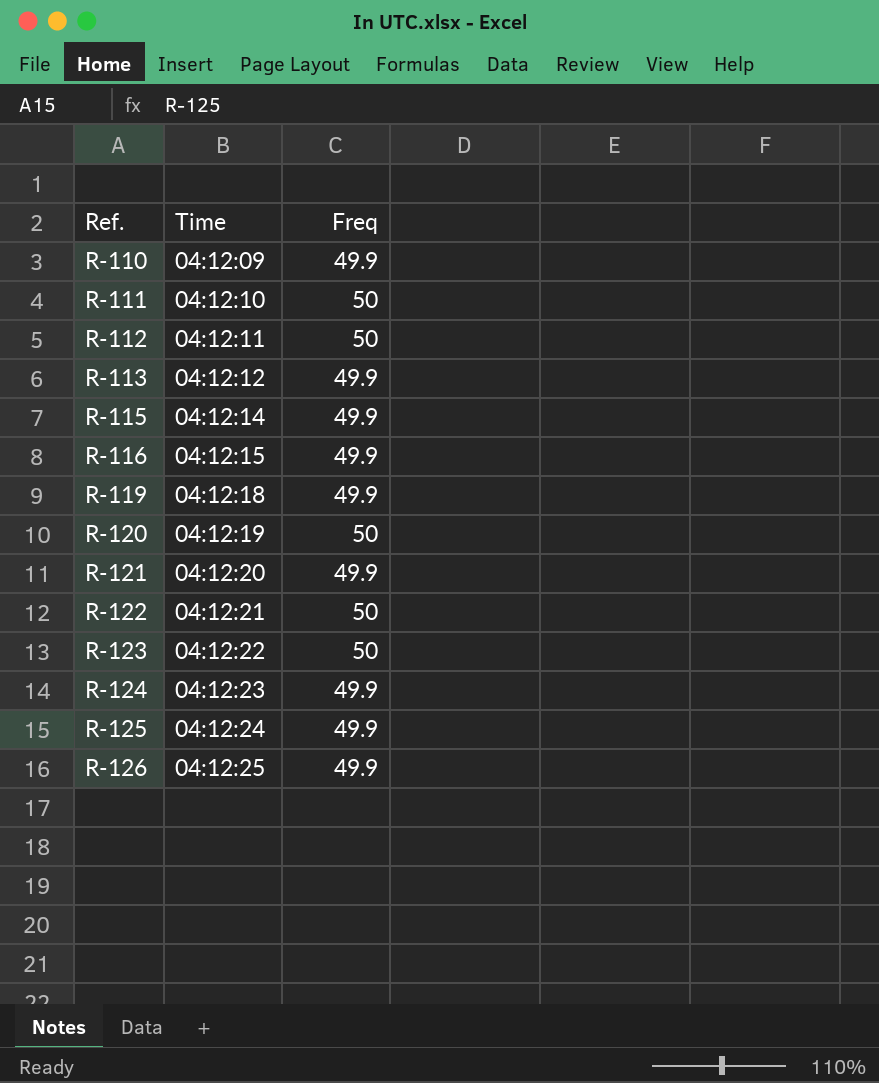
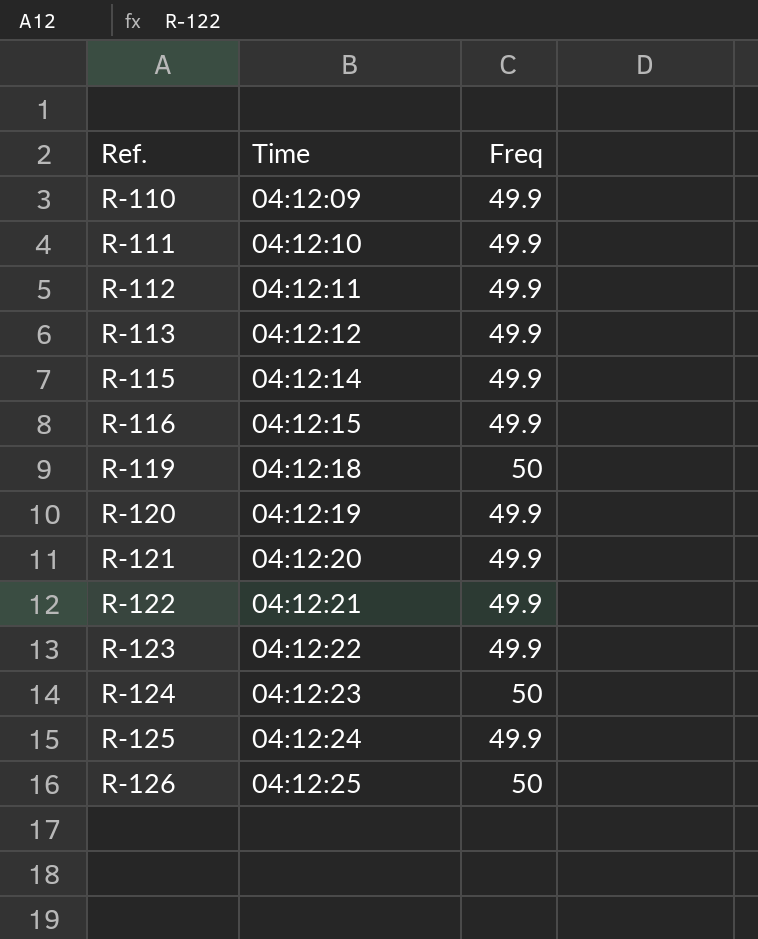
R-111 | Freq: 50 -> 49.9
R-112 | Freq: 50 -> 49.9
R-119 | Freq: 49.9 -> 50
R-120 | Freq: 50 -> 49.9
R-122 | Freq: 50 -> 49.9
R-123 | Freq: 50 -> 49.9
R-124 | Freq: 49.9 -> 50
R-126 | Freq: 49.9 -> 50

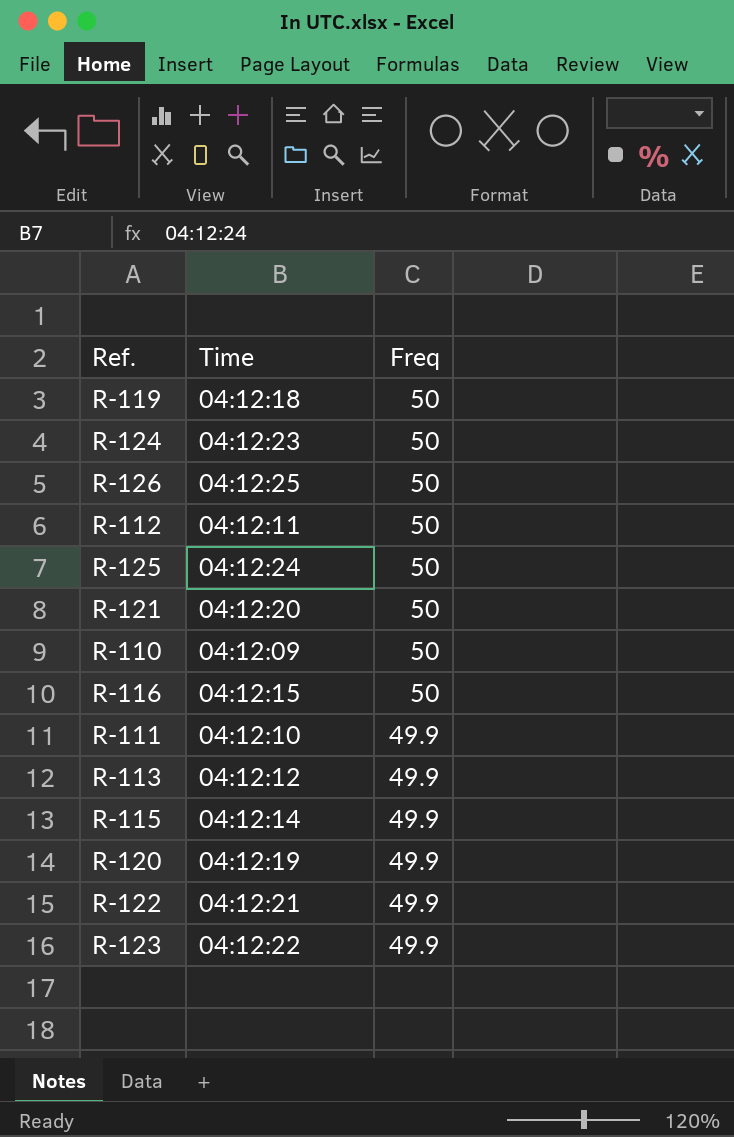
row order: Ref. ascending -> Freq descending
R-112 | Freq: 49.9 -> 50
R-125 | Freq: 49.9 -> 50
R-121 | Freq: 49.9 -> 50
R-110 | Freq: 49.9 -> 50
R-116 | Freq: 49.9 -> 50

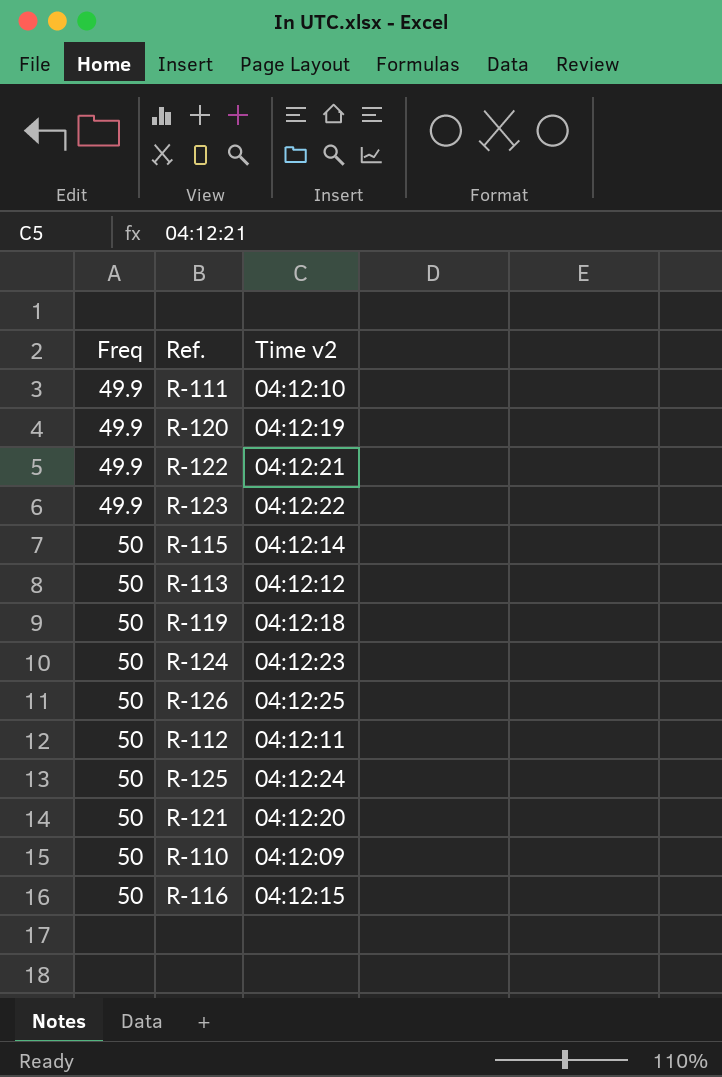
row order: Freq descending -> Freq ascending
column Freq | position: 3 -> 1
column name: Time -> Time v2
R-115 | Freq: 49.9 -> 50
R-113 | Freq: 49.9 -> 50

